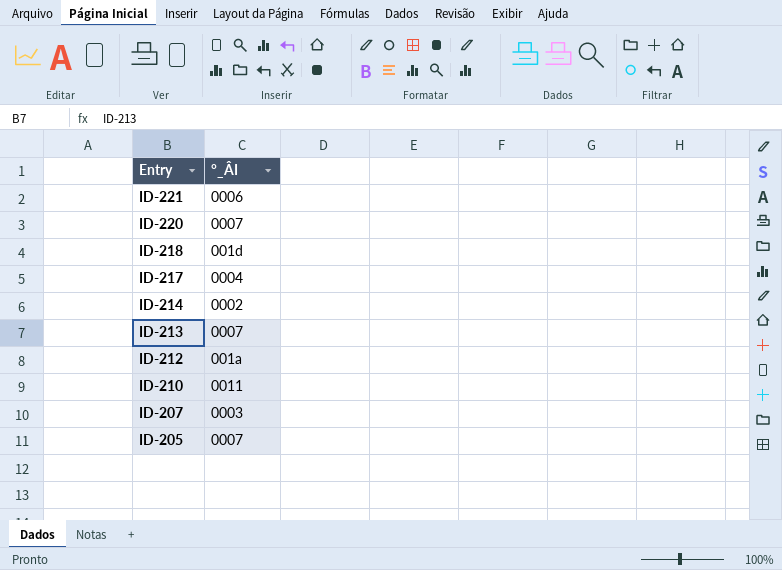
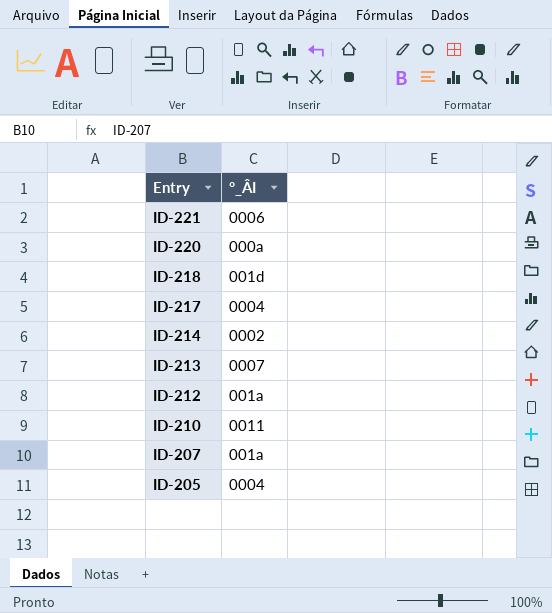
ID-220 | °_ÂI: 0007 -> 000a
ID-207 | °_ÂI: 0003 -> 001a
ID-205 | °_ÂI: 0007 -> 0004

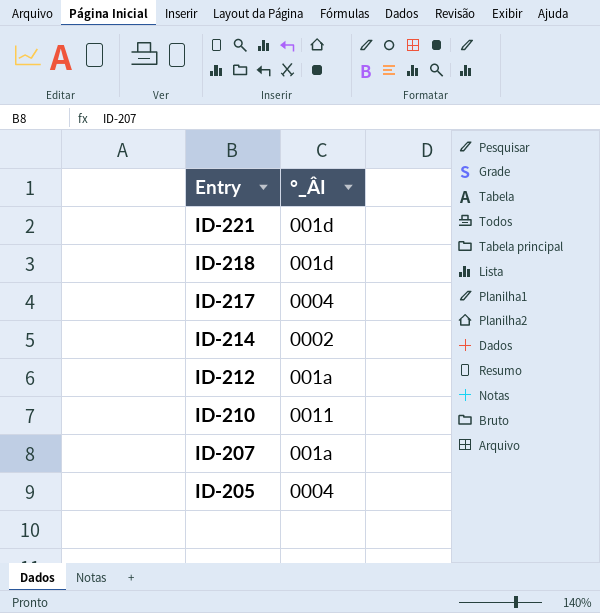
row ID-220: 000a -> none
row ID-213: 0007 -> none
ID-221 | °_ÂI: 0006 -> 001d

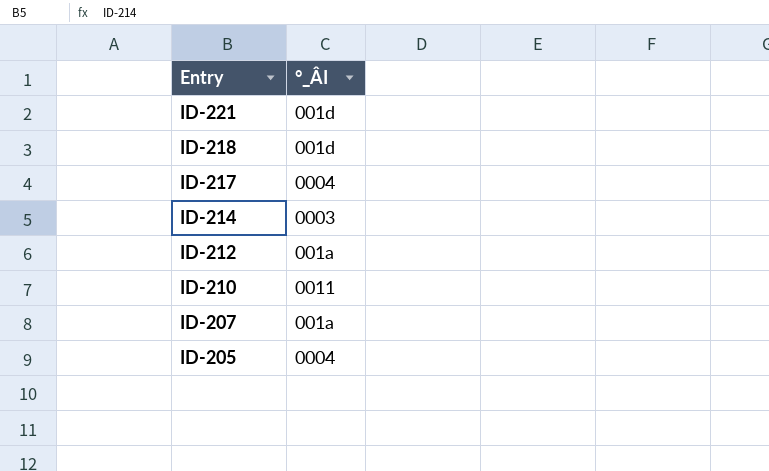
ID-214 | °_ÂI: 0002 -> 0003

